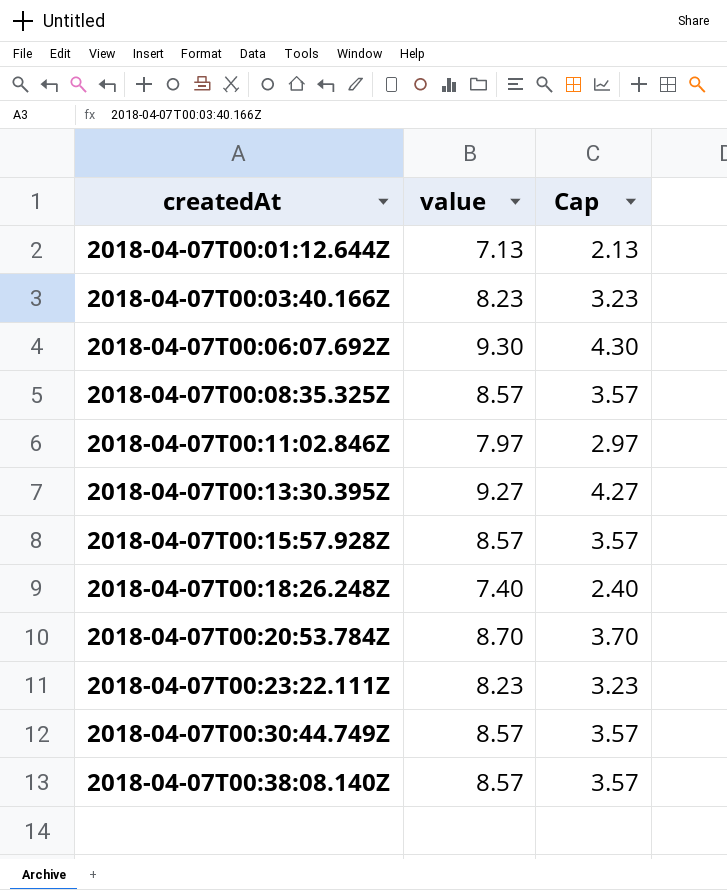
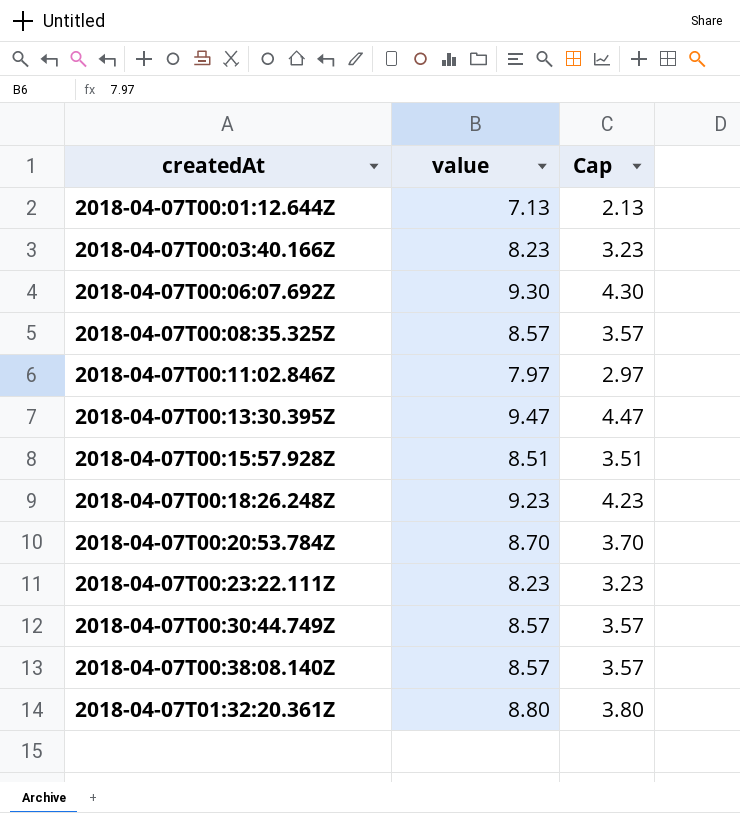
2018-04-07T00:13:30.395Z | value: 9.27 -> 9.47
2018-04-07T00:13:30.395Z | Cap: 4.27 -> 4.47
2018-04-07T00:15:57.928Z | value: 8.57 -> 8.51
2018-04-07T00:15:57.928Z | Cap: 3.57 -> 3.51
2018-04-07T00:18:26.248Z | value: 7.40 -> 9.23
2018-04-07T00:18:26.248Z | Cap: 2.40 -> 4.23
row 2018-04-07T01:32:20.361Z: none -> 8.80 | 3.80

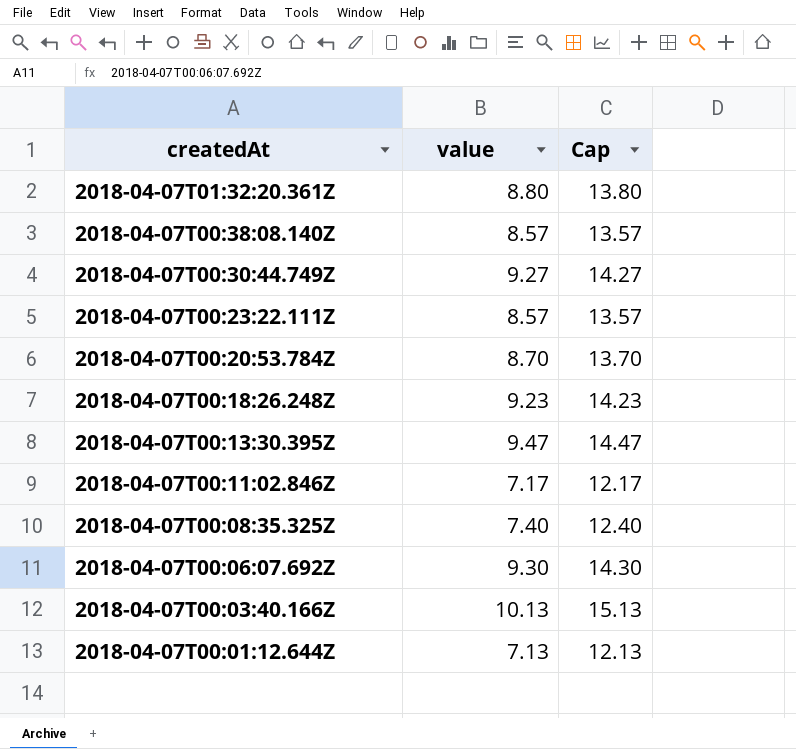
row order: createdAt ascending -> createdAt descending
column Cap | formula: [value] - 5 -> [value] + 5
row 2018-04-07T00:15:57.928Z: 8.51 | 3.51 -> none
2018-04-07T00:30:44.749Z | value: 8.57 -> 9.27
2018-04-07T00:23:22.111Z | value: 8.23 -> 8.57
2018-04-07T00:11:02.846Z | value: 7.97 -> 7.17
2018-04-07T00:08:35.325Z | value: 8.57 -> 7.40
2018-04-07T00:03:40.166Z | value: 8.23 -> 10.13

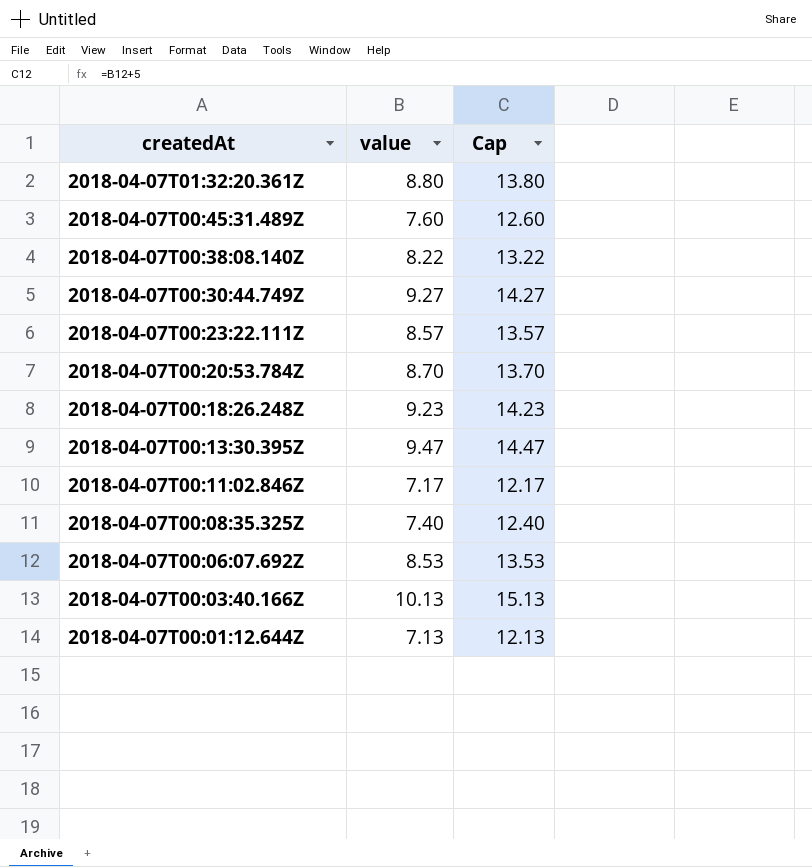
row 2018-04-07T00:45:31.489Z: none -> 7.60 | 12.60
2018-04-07T00:38:08.140Z | value: 8.57 -> 8.22
2018-04-07T00:38:08.140Z | Cap: 13.57 -> 13.22
2018-04-07T00:06:07.692Z | value: 9.30 -> 8.53
2018-04-07T00:06:07.692Z | Cap: 14.30 -> 13.53

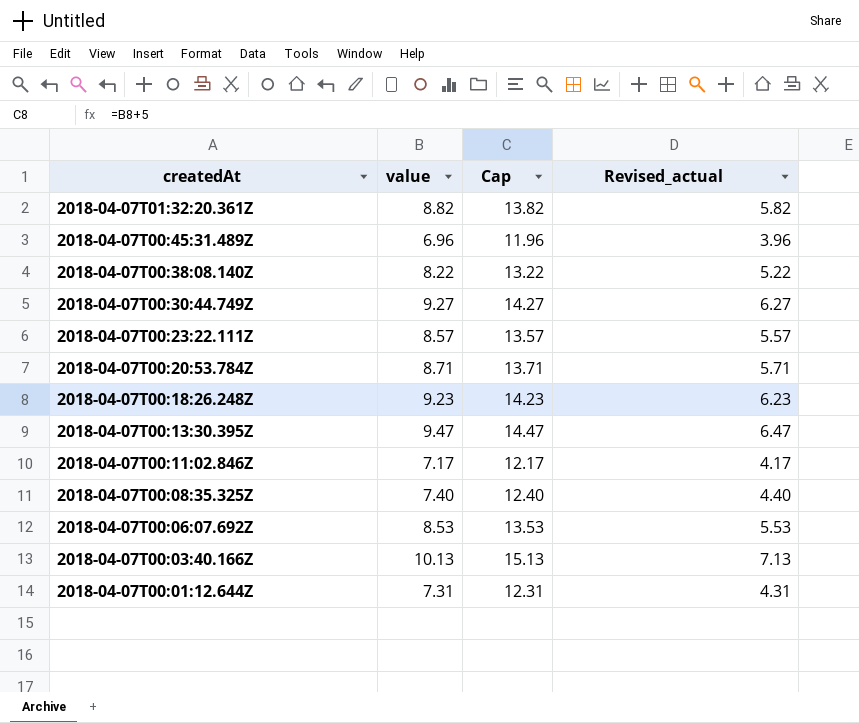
column Revised_actual | formula: none -> [value] - 3
2018-04-07T01:32:20.361Z | value: 8.80 -> 8.82
2018-04-07T01:32:20.361Z | Cap: 13.80 -> 13.82
2018-04-07T00:45:31.489Z | value: 7.60 -> 6.96
2018-04-07T00:45:31.489Z | Cap: 12.60 -> 11.96
2018-04-07T00:20:53.784Z | value: 8.70 -> 8.71
2018-04-07T00:20:53.784Z | Cap: 13.70 -> 13.71
2018-04-07T00:01:12.644Z | value: 7.13 -> 7.31
2018-04-07T00:01:12.644Z | Cap: 12.13 -> 12.31

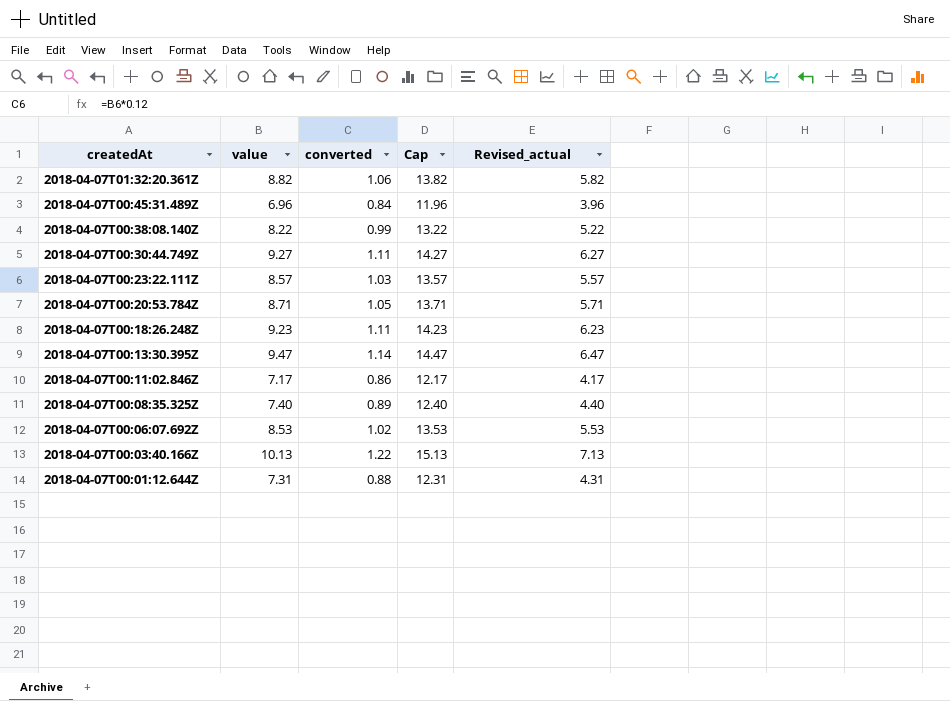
column converted | formula: none -> [value] * 0.12

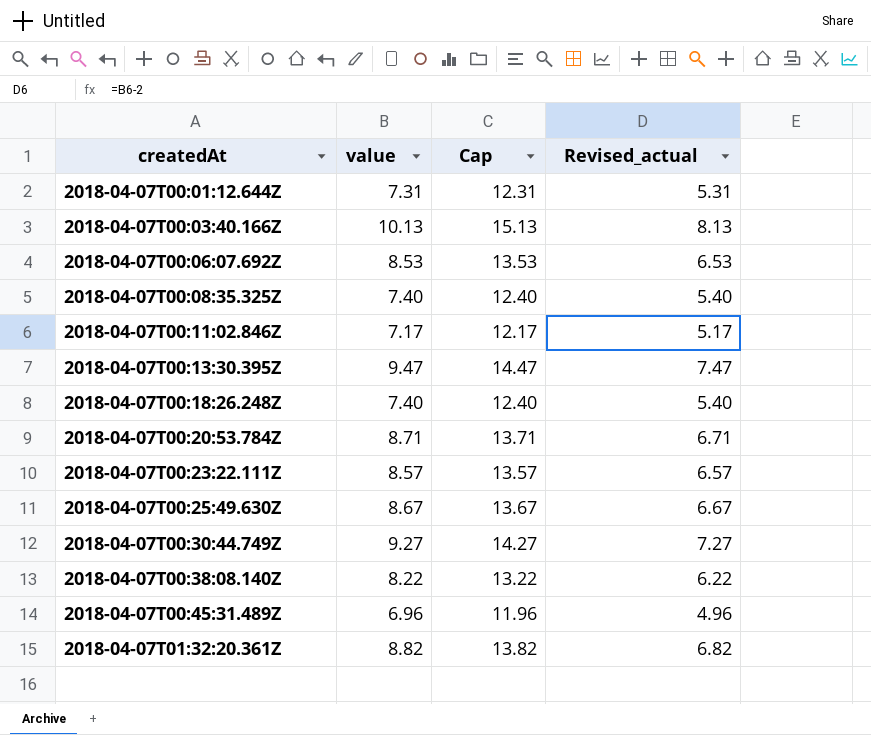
row order: createdAt descending -> createdAt ascending
column converted | formula: [value] * 0.12 -> none
column Revised_actual | formula: [value] - 3 -> [value] - 2
2018-04-07T00:18:26.248Z | value: 9.23 -> 7.40
2018-04-07T00:18:26.248Z | Cap: 14.23 -> 12.40
row 2018-04-07T00:25:49.630Z: none -> 8.67 | 13.67 | 6.67

